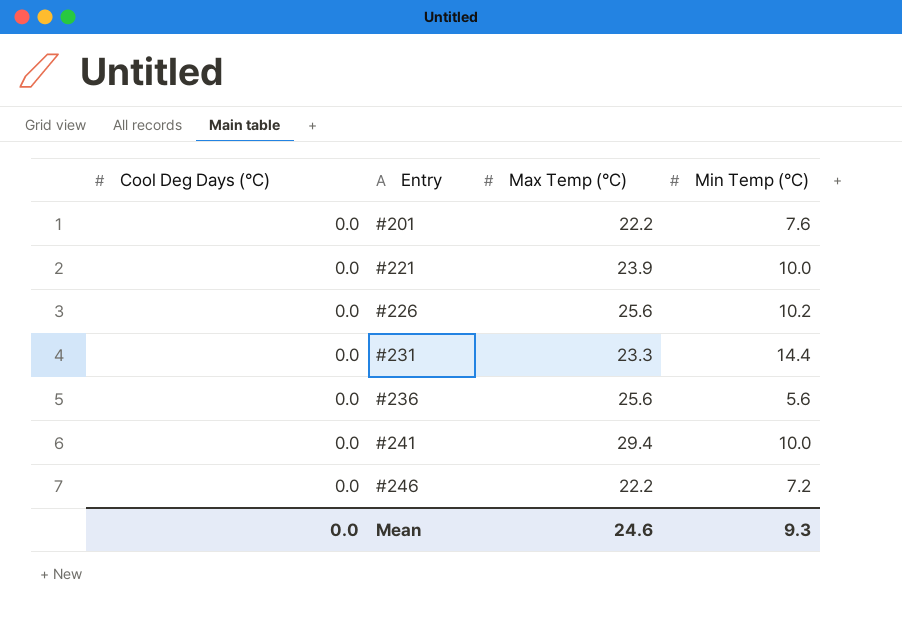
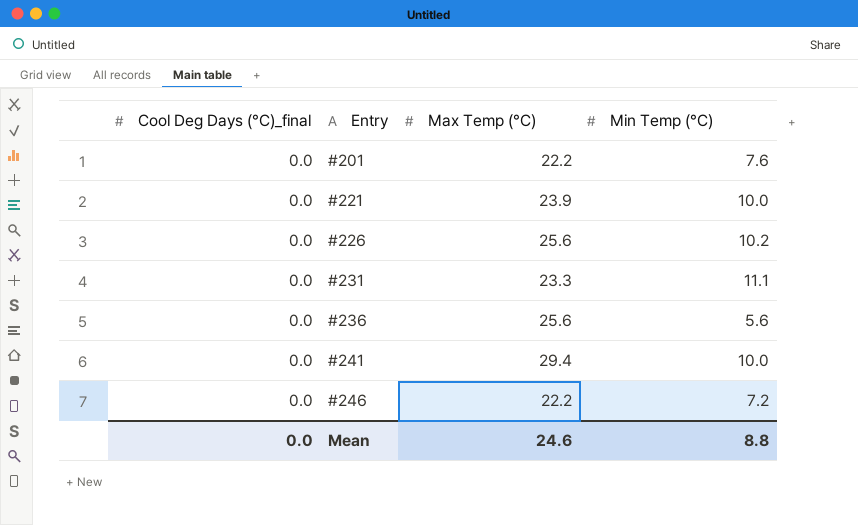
column name: Cool Deg Days (°C) -> Cool Deg Days (°C)_final
#231 | Min Temp (°C): 14.4 -> 11.1
Mean | Min Temp (°C): 9.3 -> 8.8

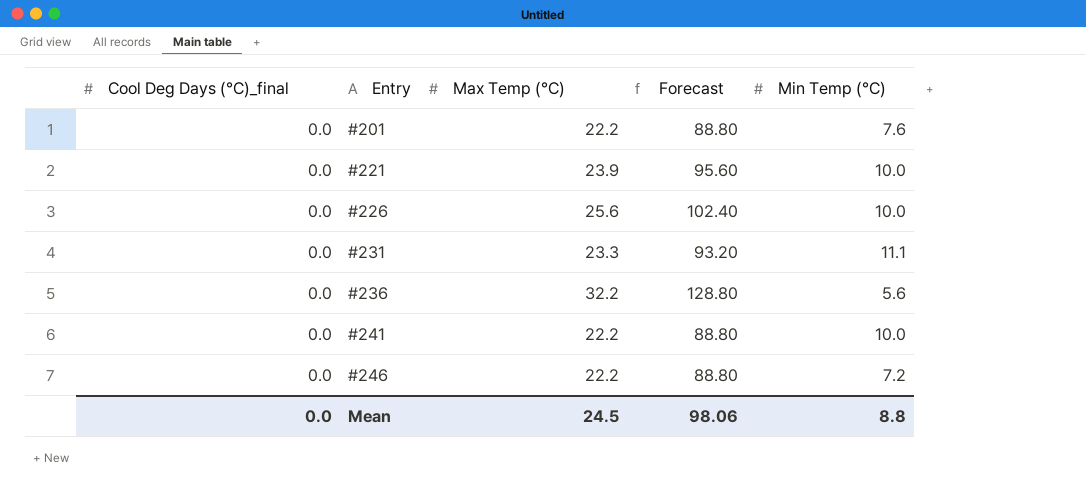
column Forecast | formula: none -> [Max Temp (°C)] * 4
#226 | Min Temp (°C): 10.2 -> 10.0
#236 | Max Temp (°C): 25.6 -> 32.2
#241 | Max Temp (°C): 29.4 -> 22.2
Mean | Max Temp (°C): 24.6 -> 24.5

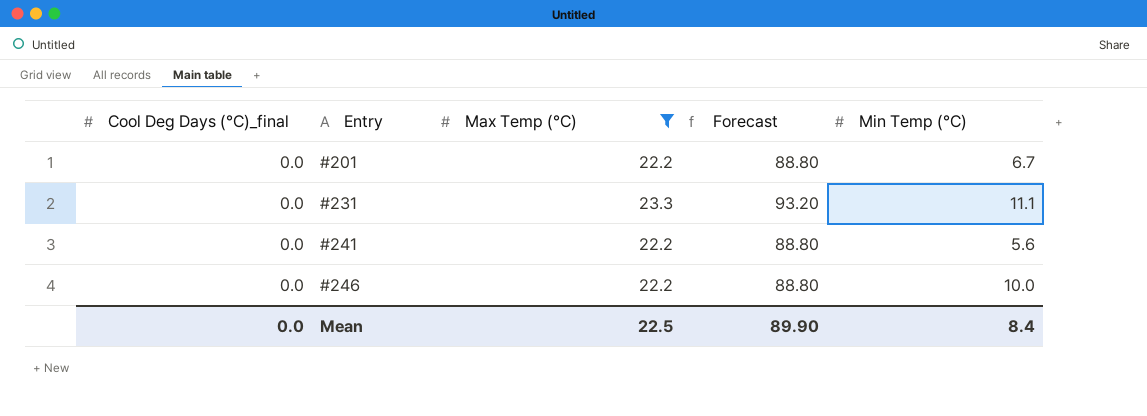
filter: none -> Max Temp (°C) <= 23.3
#201 | Min Temp (°C): 7.6 -> 6.7
#241 | Min Temp (°C): 10.0 -> 5.6
#246 | Min Temp (°C): 7.2 -> 10.0
Mean | Max Temp (°C): 24.5 -> 22.5
Mean | Forecast: 98.06 -> 89.90
Mean | Min Temp (°C): 8.8 -> 8.4

